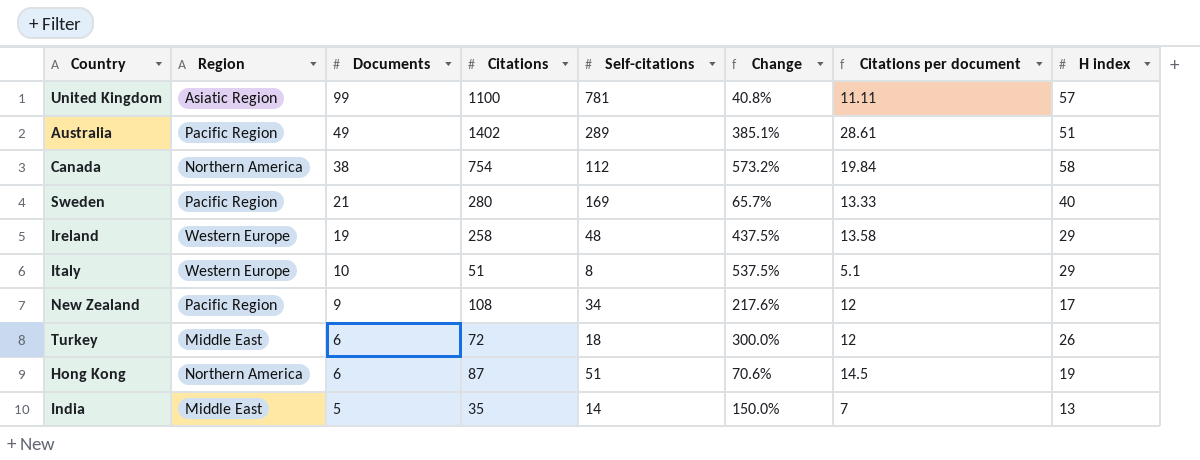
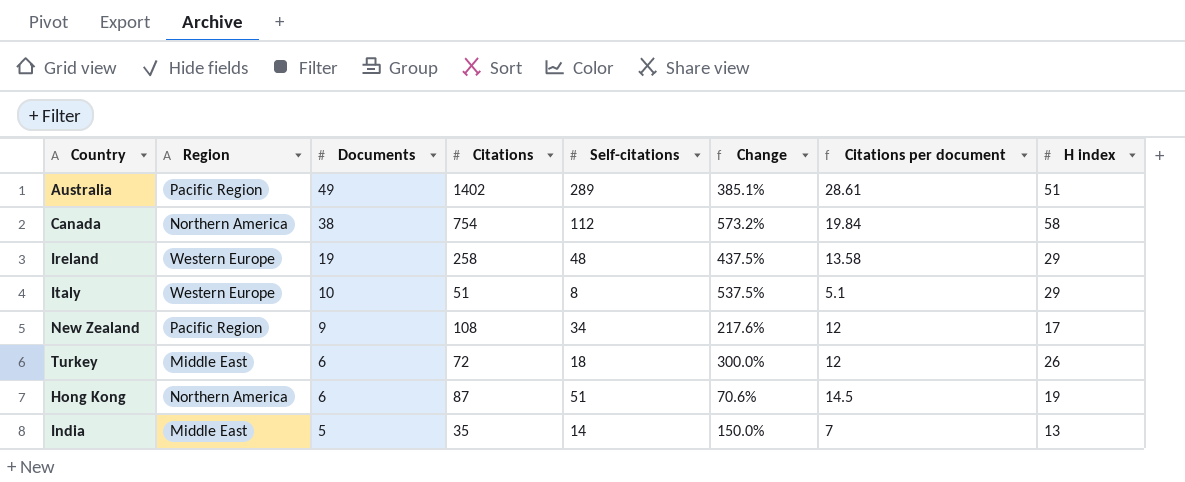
row United Kingdom: Asiatic Region | 99 | 1100 | 781 | 40.8% | 11.11 | 57 -> none
row Sweden: Pacific Region | 21 | 280 | 169 | 65.7% | 13.33 | 40 -> none

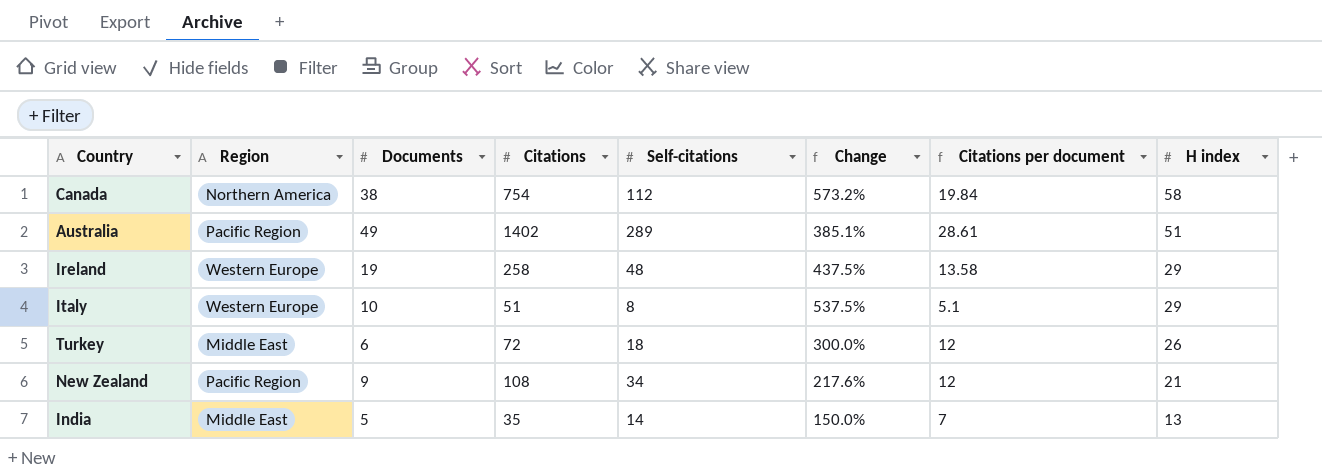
row order: Documents descending -> H index descending
row Hong Kong: Northern America | 6 | 87 | 51 | 70.6% | 14.5 | 19 -> none
New Zealand | H index: 17 -> 21

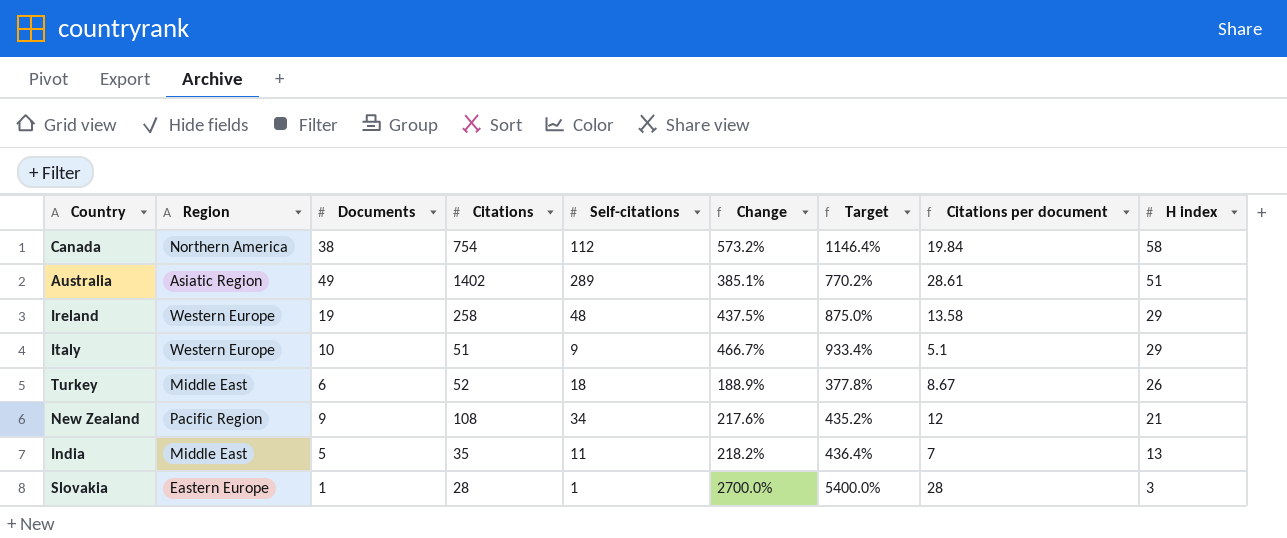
column Target | formula: none -> [Change] * 2
Australia | Region: Pacific Region -> Asiatic Region
Italy | Self-citations: 8 -> 9
Italy | Change: 537.5% -> 466.7%
Turkey | Citations: 72 -> 52
Turkey | Change: 300.0% -> 188.9%
Turkey | Citations per document: 12 -> 8.67
India | Self-citations: 14 -> 11
India | Change: 150.0% -> 218.2%
row Slovakia: none -> Eastern Europe | 1 | 28 | 1 | 2700.0% | 5400.0% | 28 | 3

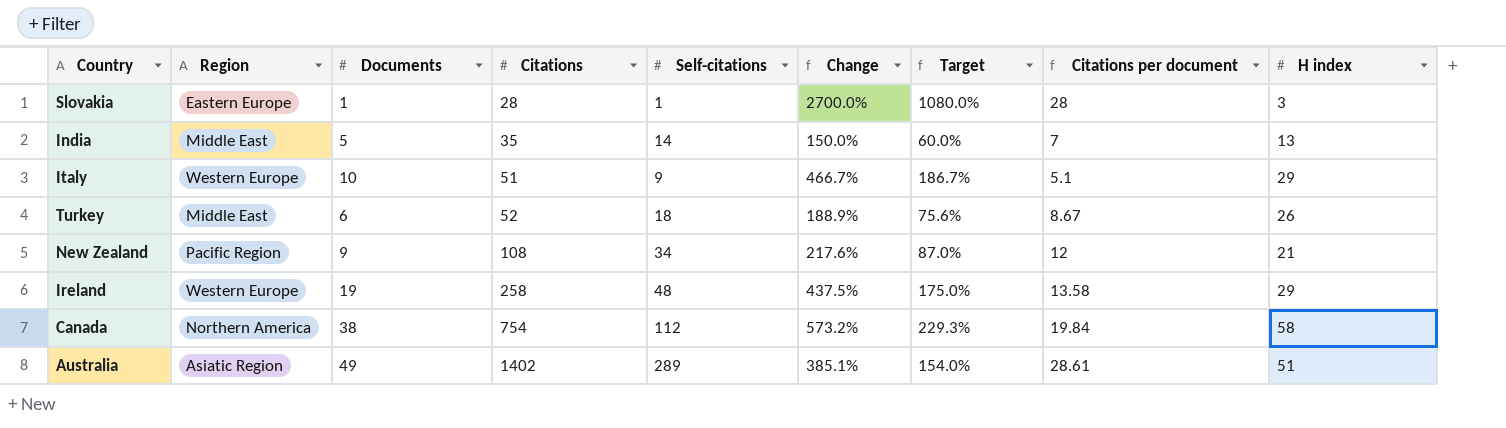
row order: H index descending -> Citations ascending
column Target | formula: [Change] * 2 -> [Change] * 0.4
India | Self-citations: 11 -> 14
India | Change: 218.2% -> 150.0%

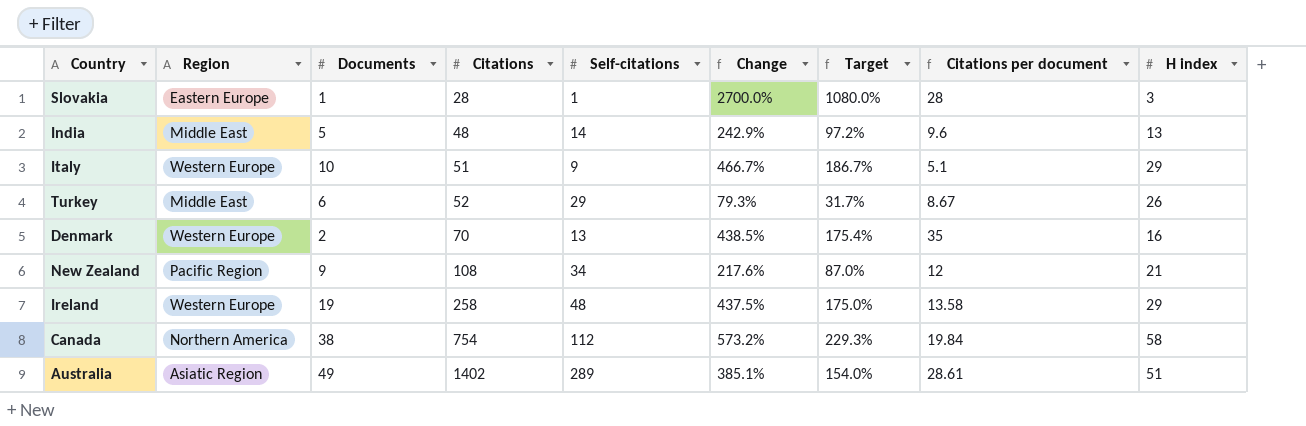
India | Citations: 35 -> 48
India | Change: 150.0% -> 242.9%
India | Target: 60.0% -> 97.2%
India | Citations per document: 7 -> 9.6
Turkey | Self-citations: 18 -> 29
Turkey | Change: 188.9% -> 79.3%
Turkey | Target: 75.6% -> 31.7%
row Denmark: none -> Western Europe | 2 | 70 | 13 | 438.5% | 175.4% | 35 | 16

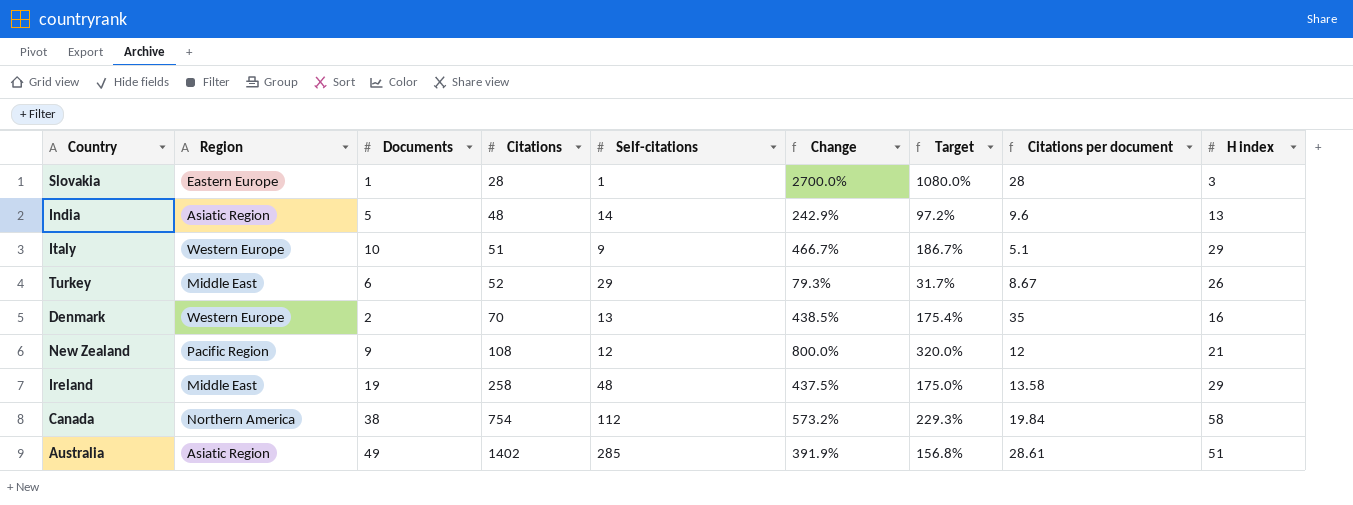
India | Region: Middle East -> Asiatic Region
New Zealand | Self-citations: 34 -> 12
New Zealand | Change: 217.6% -> 800.0%
New Zealand | Target: 87.0% -> 320.0%
Ireland | Region: Western Europe -> Middle East
Australia | Self-citations: 289 -> 285
Australia | Change: 385.1% -> 391.9%
Australia | Target: 154.0% -> 156.8%

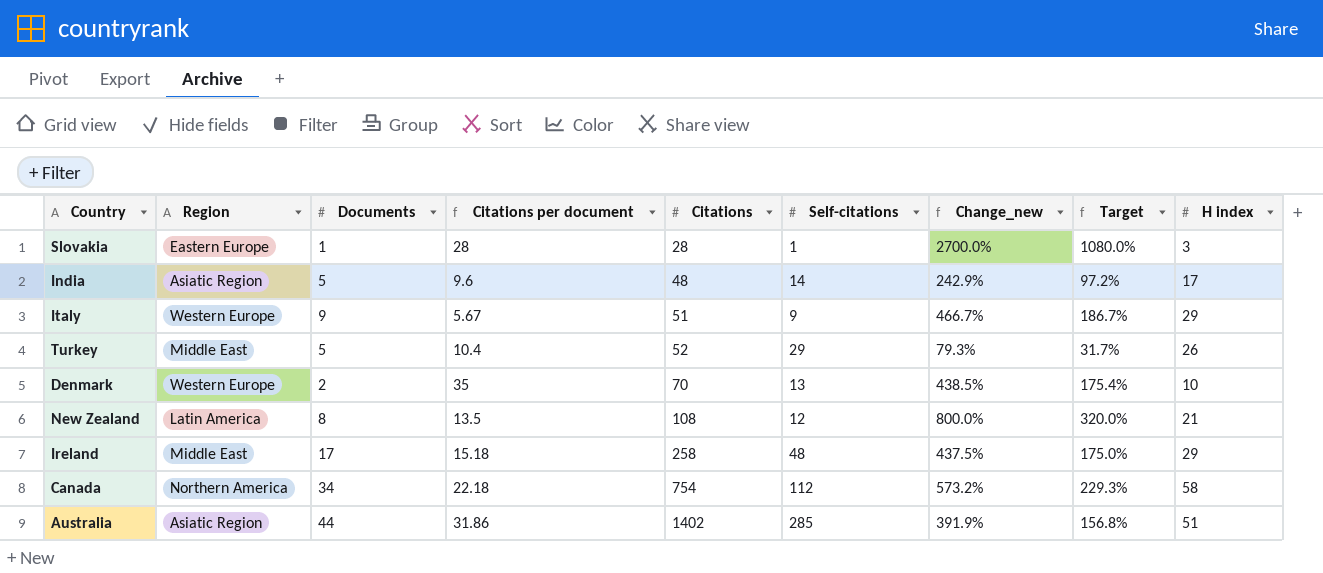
column Citations per document | position: 8 -> 4
column name: Change -> Change_new
India | H index: 13 -> 17
Italy | Documents: 10 -> 9
Italy | Citations per document: 5.1 -> 5.67
Turkey | Documents: 6 -> 5
Turkey | Citations per document: 8.67 -> 10.4
Denmark | H index: 16 -> 10
New Zealand | Region: Pacific Region -> Latin America
New Zealand | Documents: 9 -> 8
New Zealand | Citations per document: 12 -> 13.5
Ireland | Documents: 19 -> 17
Ireland | Citations per document: 13.58 -> 15.18
Canada | Documents: 38 -> 34
Canada | Citations per document: 19.84 -> 22.18
Australia | Documents: 49 -> 44
Australia | Citations per document: 28.61 -> 31.86

